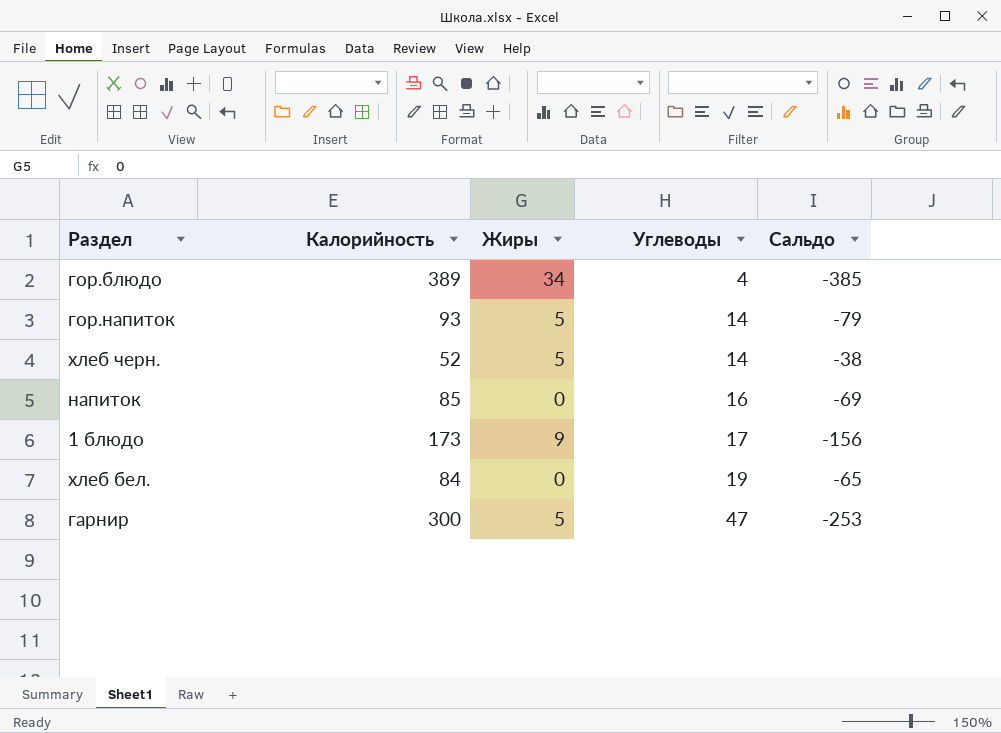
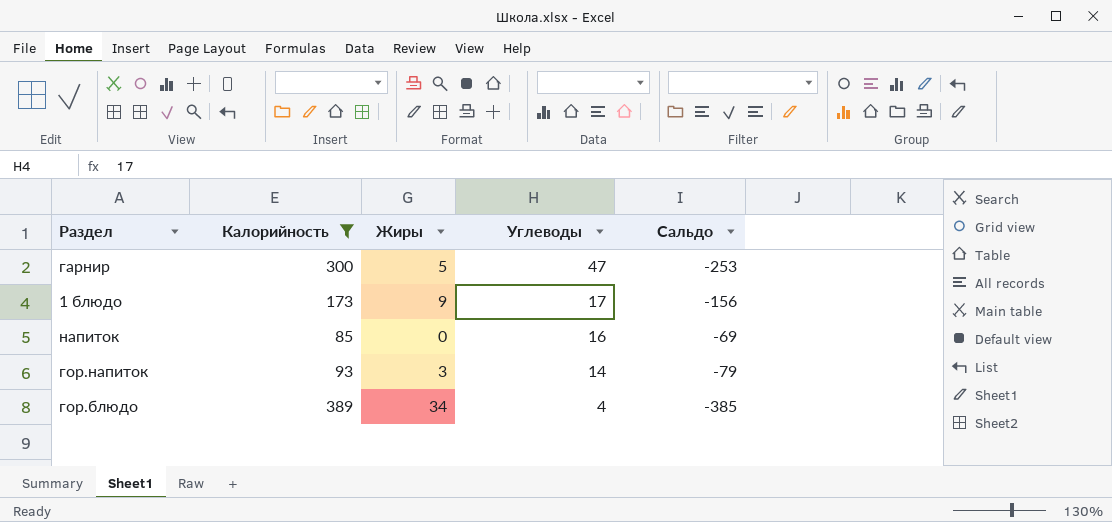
filter: none -> Калорийность >= 85
row order: Углеводы ascending -> Углеводы descending
гор.напиток | Жиры: 5 -> 3

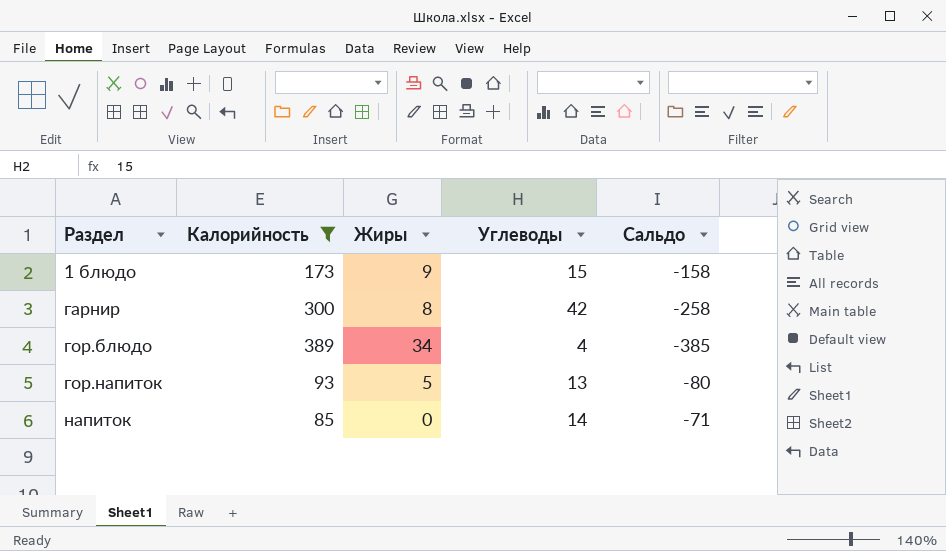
row order: Углеводы descending -> Раздел ascending
1 блюдо | Углеводы: 17 -> 15
1 блюдо | Сальдо: -156 -> -158
гарнир | Жиры: 5 -> 8
гарнир | Углеводы: 47 -> 42
гарнир | Сальдо: -253 -> -258
гор.напиток | Жиры: 3 -> 5
гор.напиток | Углеводы: 14 -> 13
гор.напиток | Сальдо: -79 -> -80
напиток | Углеводы: 16 -> 14
напиток | Сальдо: -69 -> -71

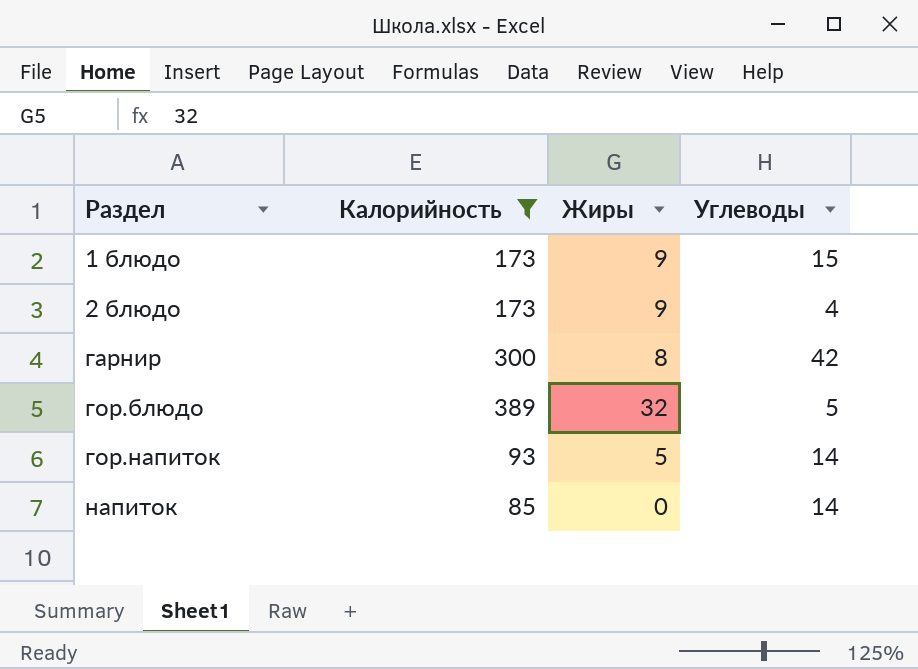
column Сальдо | formula: [Углеводы] - [Калорийность] -> none
row 2 блюдо: none -> 173 | 9 | 4
гор.блюдо | Жиры: 34 -> 32
гор.блюдо | Углеводы: 4 -> 5
гор.напиток | Углеводы: 13 -> 14

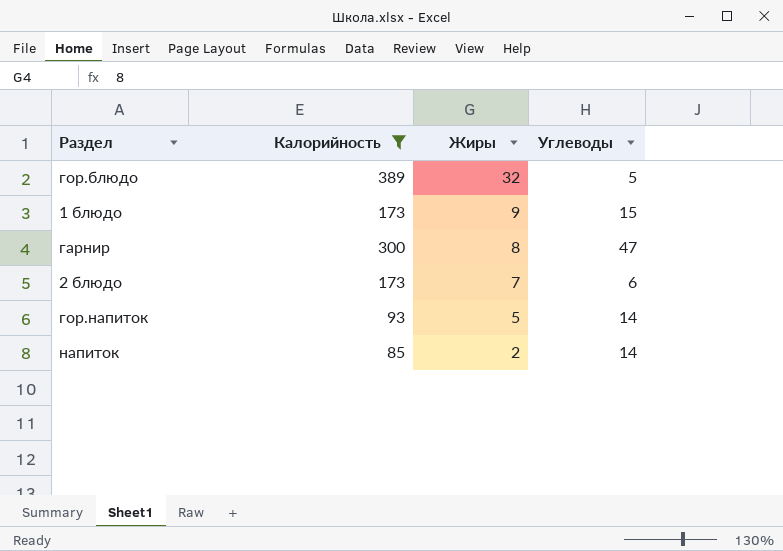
row order: Раздел ascending -> Жиры descending
гарнир | Углеводы: 42 -> 47
2 блюдо | Жиры: 9 -> 7
2 блюдо | Углеводы: 4 -> 6
напиток | Жиры: 0 -> 2

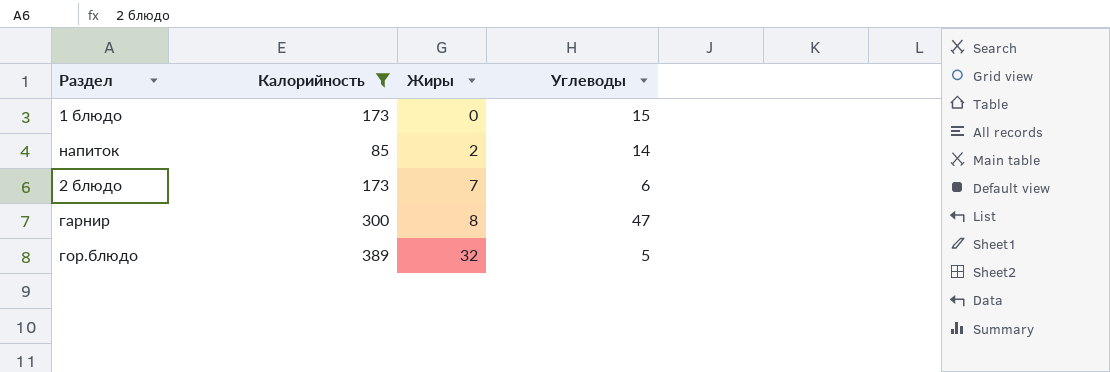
row order: Жиры descending -> Жиры ascending
row гор.напиток: 93 | 5 | 14 -> none
1 блюдо | Жиры: 9 -> 0

